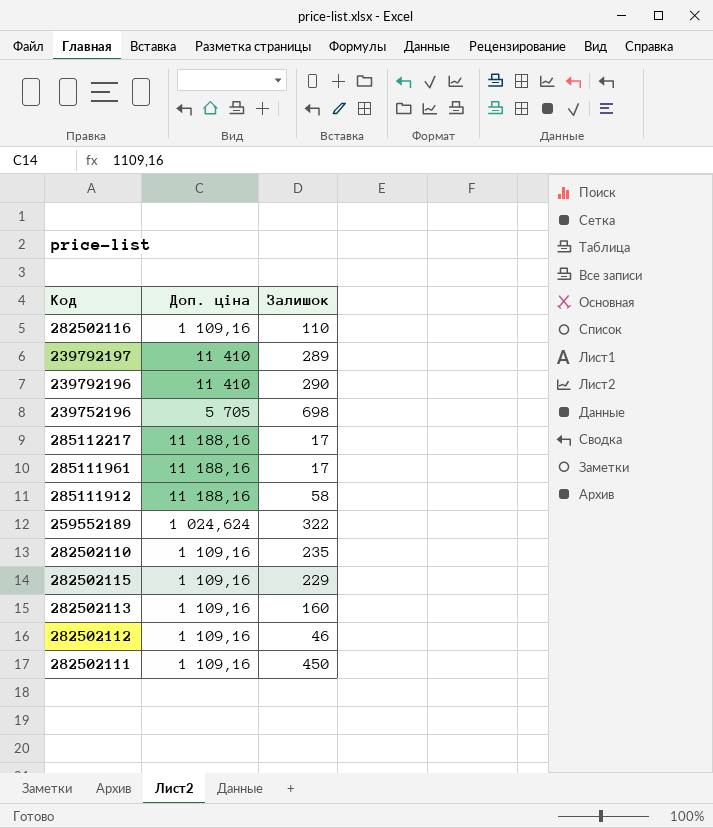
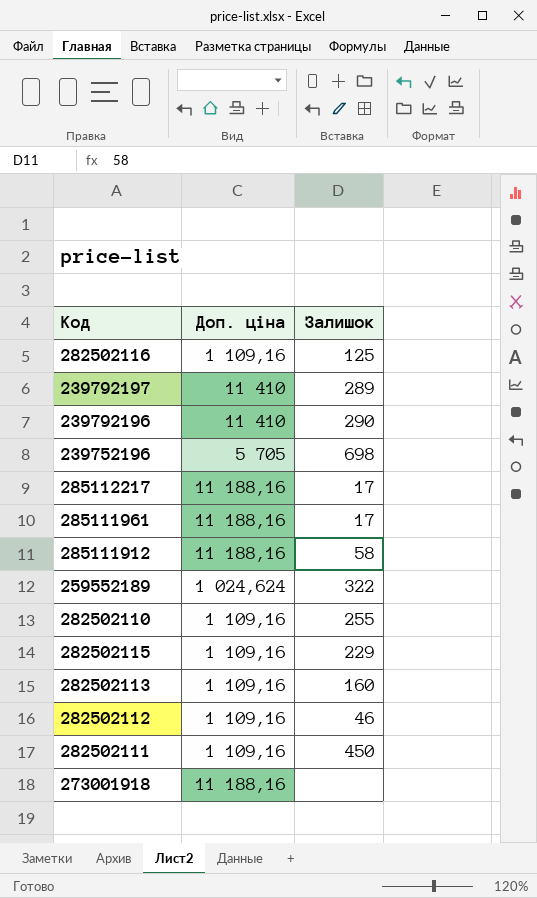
282502116 | Залишок: 110 -> 125
282502110 | Залишок: 235 -> 255
row 273001918: none -> 11 188,16 | none

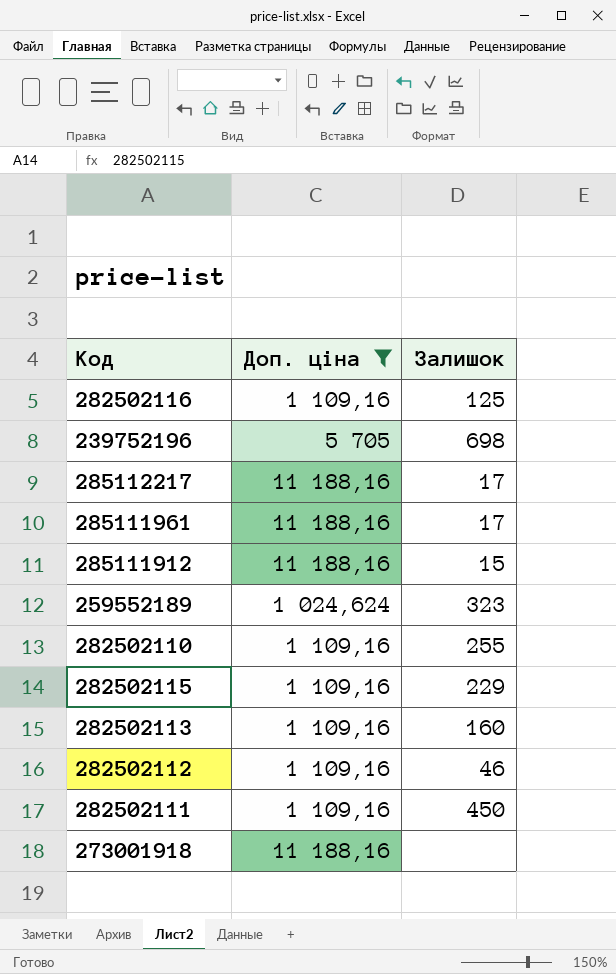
filter: none -> Доп. ціна != 11 410
285111912 | Залишок: 58 -> 15
259552189 | Залишок: 322 -> 323

